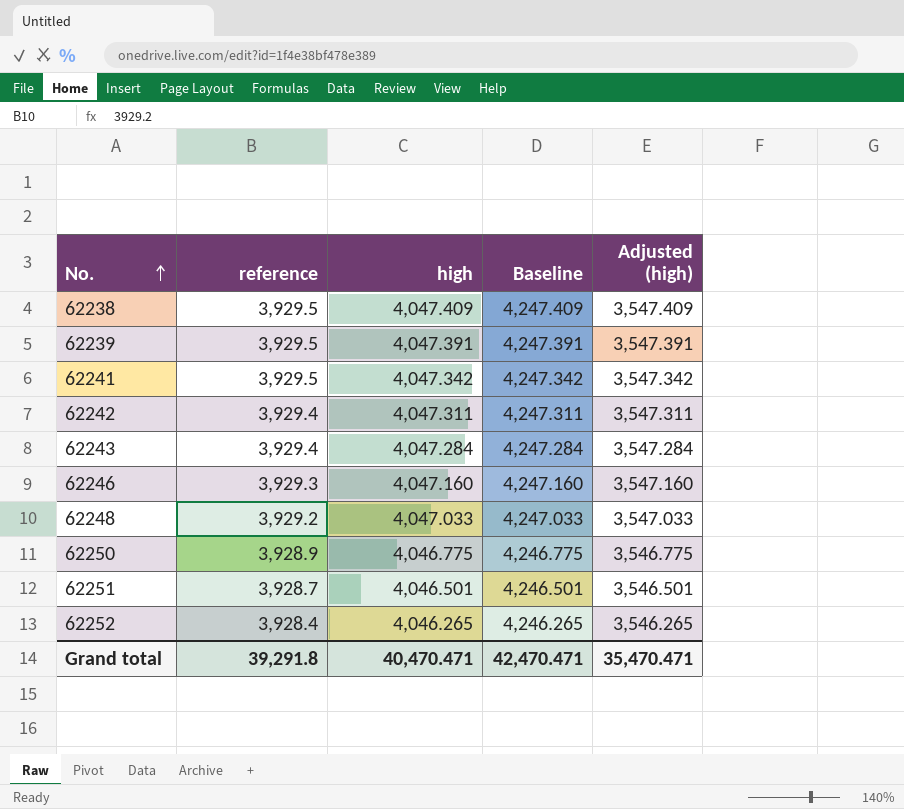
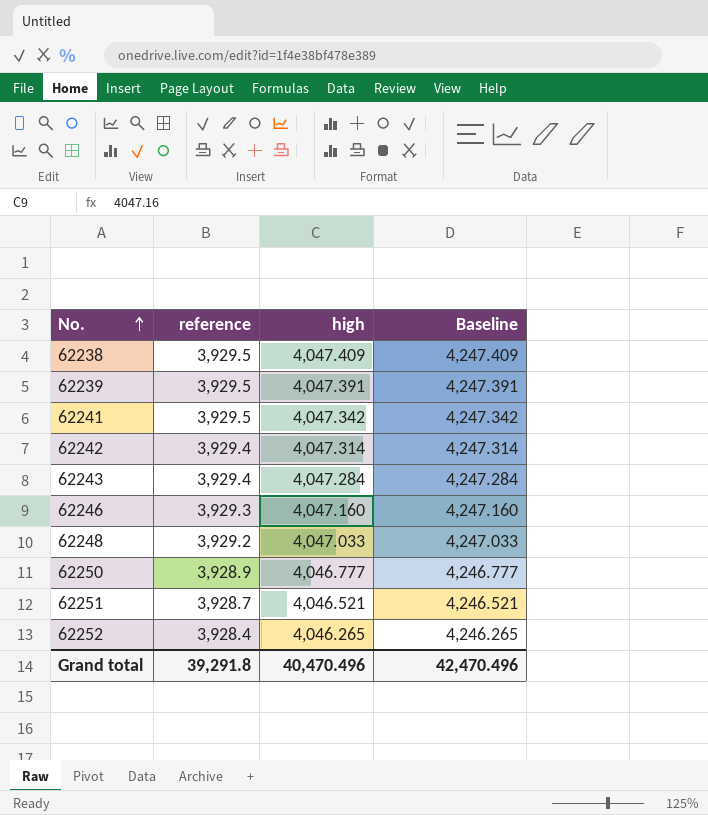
column Adjusted (high) | formula: [high] - 500 -> none
62242 | high: 4,047.311 -> 4,047.314
62242 | Baseline: 4,247.311 -> 4,247.314
62250 | high: 4,046.775 -> 4,046.777
62250 | Baseline: 4,246.775 -> 4,246.777
62251 | high: 4,046.501 -> 4,046.521
62251 | Baseline: 4,246.501 -> 4,246.521
Grand total | high: 40,470.471 -> 40,470.496
Grand total | Baseline: 42,470.471 -> 42,470.496

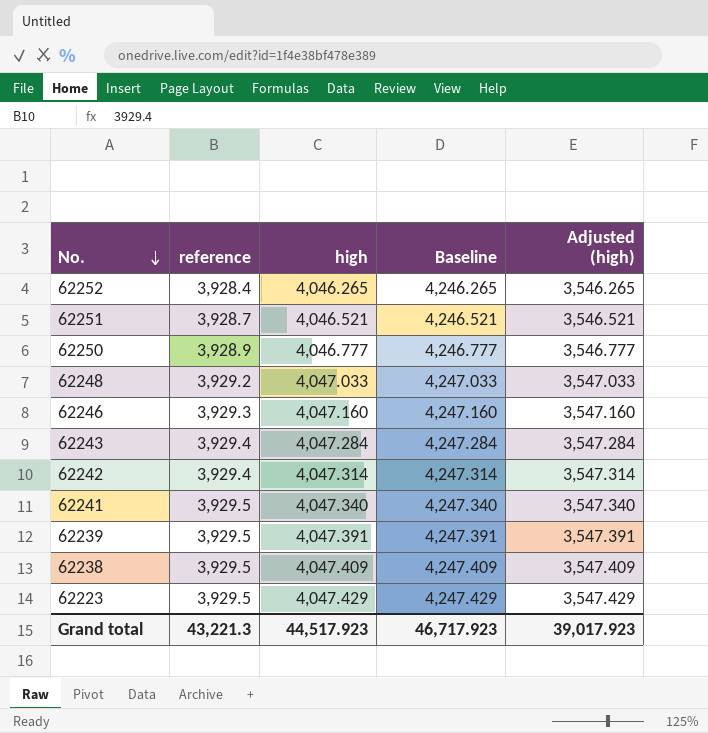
row order: No. ascending -> No. descending
column Adjusted (high) | formula: none -> [high] - 500
62241 | high: 4,047.342 -> 4,047.340
62241 | Baseline: 4,247.342 -> 4,247.340
row 62223: none -> 3,929.5 | 4,047.429 | 4,247.429 | 3,547.429
Grand total | reference: 39,291.8 -> 43,221.3
Grand total | high: 40,470.496 -> 44,517.923
Grand total | Baseline: 42,470.496 -> 46,717.923

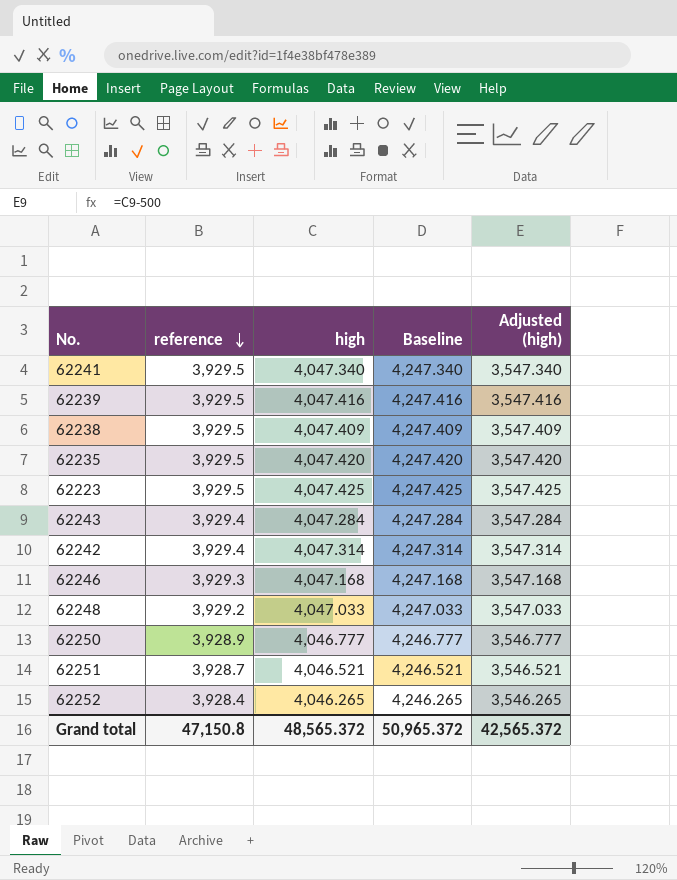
row order: No. descending -> reference descending
62239 | high: 4,047.391 -> 4,047.416
62239 | Baseline: 4,247.391 -> 4,247.416
62239 | Adjusted (high): 3,547.391 -> 3,547.416
row 62235: none -> 3,929.5 | 4,047.420 | 4,247.420 | 3,547.420
62223 | high: 4,047.429 -> 4,047.425
62223 | Baseline: 4,247.429 -> 4,247.425
62223 | Adjusted (high): 3,547.429 -> 3,547.425
62246 | high: 4,047.160 -> 4,047.168
62246 | Baseline: 4,247.160 -> 4,247.168
62246 | Adjusted (high): 3,547.160 -> 3,547.168
Grand total | reference: 43,221.3 -> 47,150.8
Grand total | high: 44,517.923 -> 48,565.372
Grand total | Baseline: 46,717.923 -> 50,965.372
Grand total | Adjusted (high): 39,017.923 -> 42,565.372

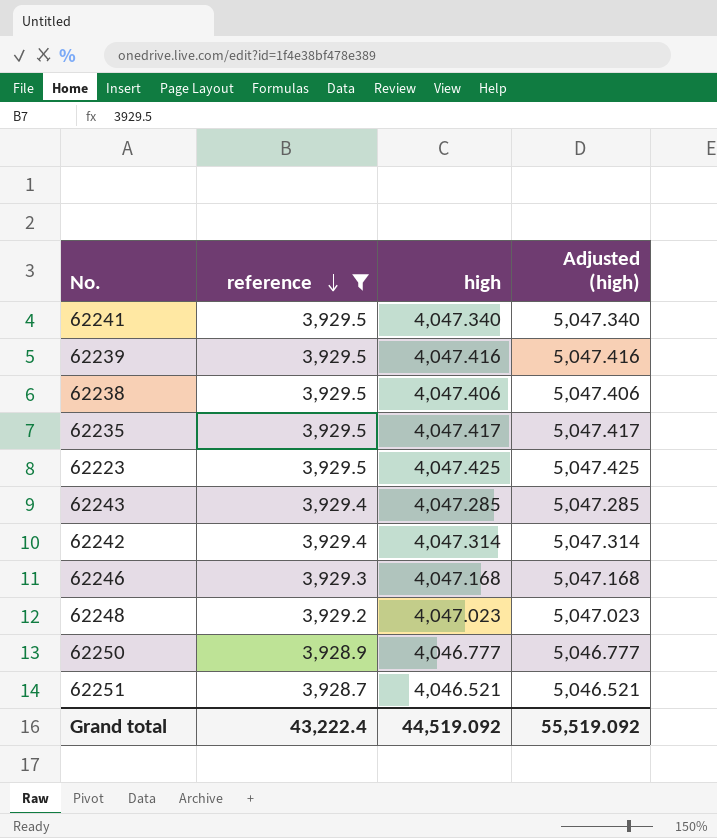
filter: none -> reference != 3,928.4
column Baseline | formula: [high] + 200 -> none
column Adjusted (high) | formula: [high] - 500 -> [high] + 1000
62238 | high: 4,047.409 -> 4,047.406
62235 | high: 4,047.420 -> 4,047.417
62243 | high: 4,047.284 -> 4,047.285
62248 | high: 4,047.033 -> 4,047.023
Grand total | reference: 47,150.8 -> 43,222.4
Grand total | high: 48,565.372 -> 44,519.092
Grand total | Adjusted (high): 42,565.372 -> 55,519.092

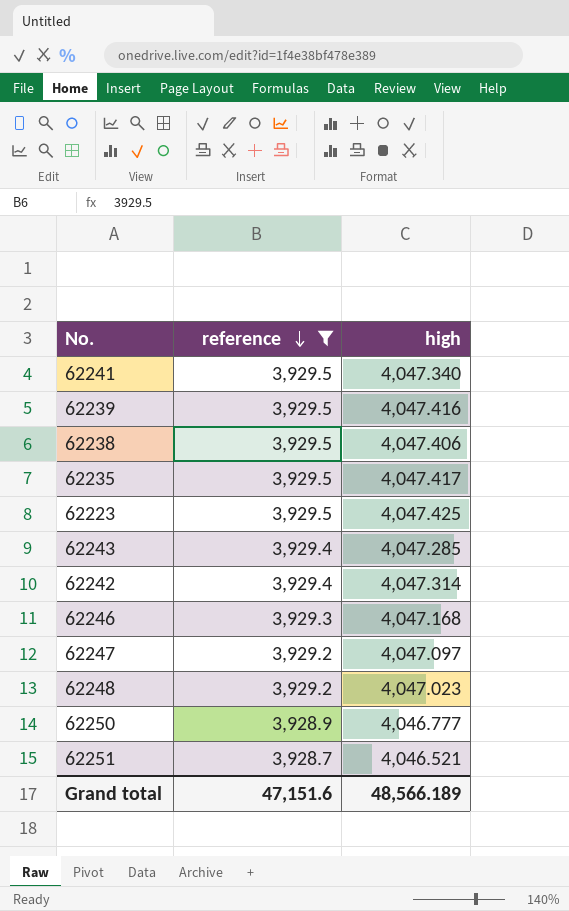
column Adjusted (high) | formula: [high] + 1000 -> none
row 62247: none -> 3,929.2 | 4,047.097
Grand total | reference: 43,222.4 -> 47,151.6
Grand total | high: 44,519.092 -> 48,566.189

